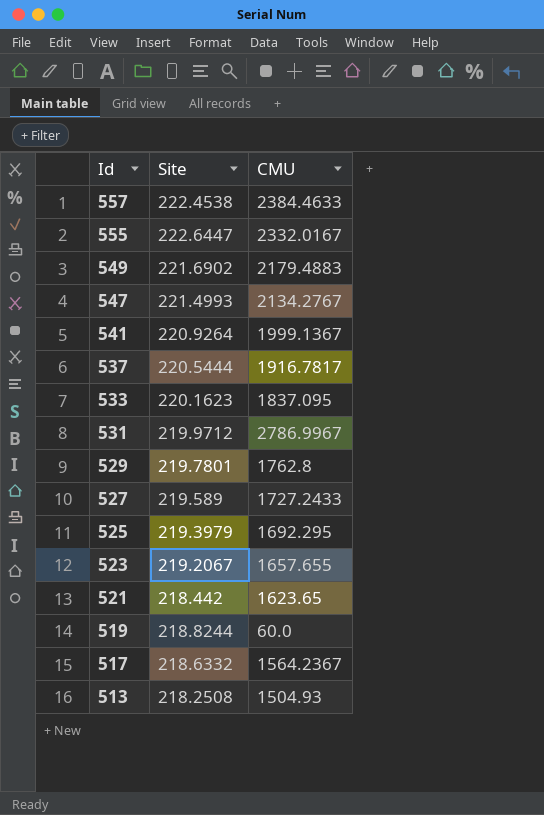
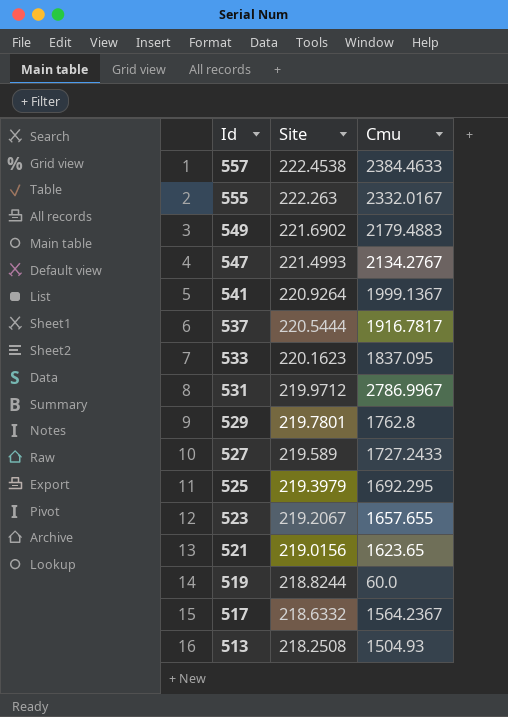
column name: CMU -> Cmu
555 | Site: 222.6447 -> 222.263
521 | Site: 218.442 -> 219.0156

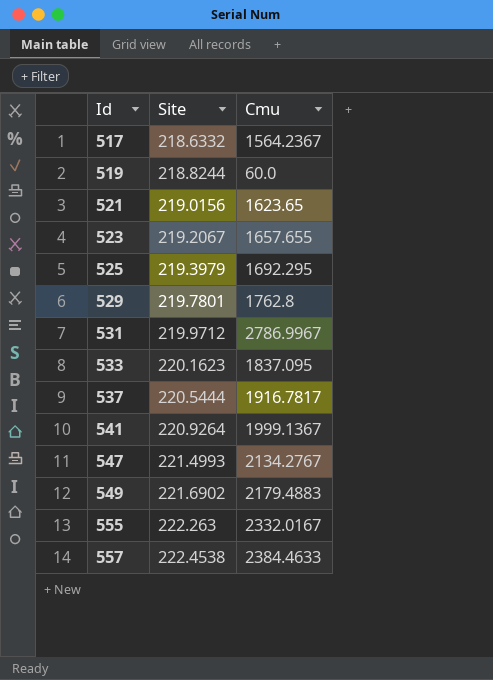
row order: Id descending -> Id ascending
row 527: 219.589 | 1727.2433 -> none
row 513: 218.2508 | 1504.93 -> none

